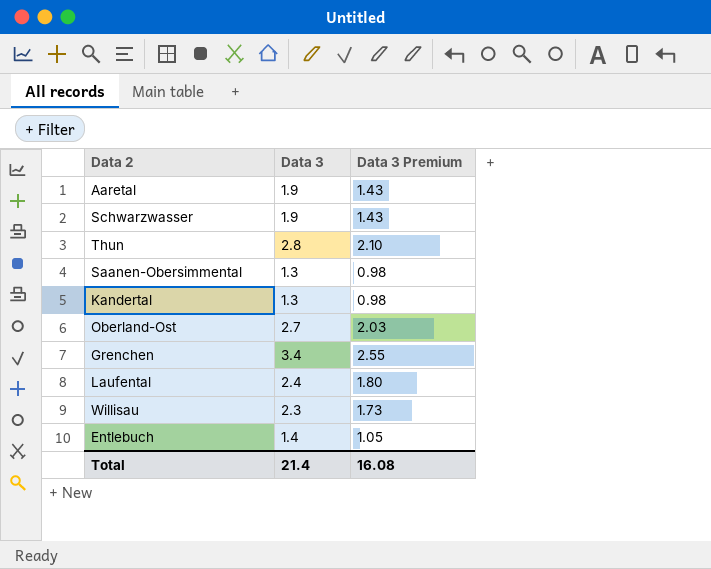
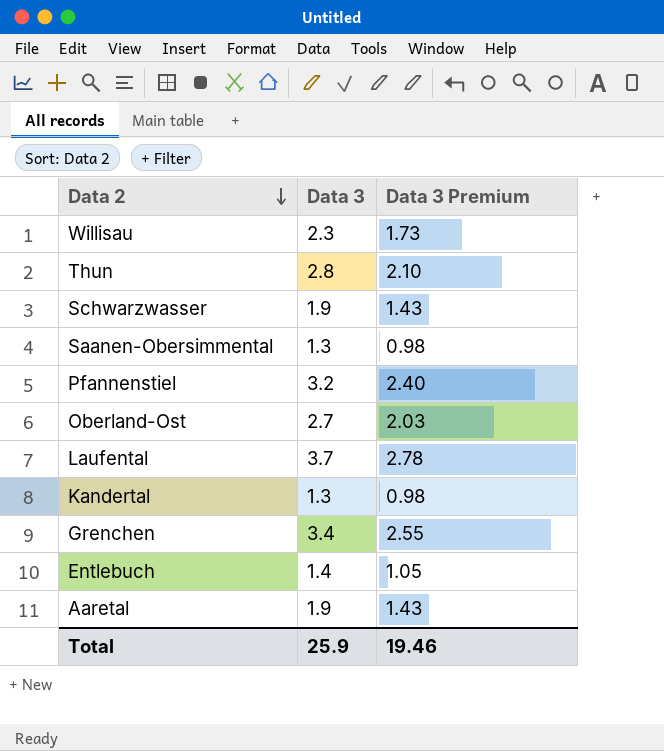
row order: none -> Data 2 descending
row Pfannenstiel: none -> 3.2 | 2.40
Laufental | Data 3: 2.4 -> 3.7
Laufental | Data 3 Premium: 1.80 -> 2.78
Total | Data 3: 21.4 -> 25.9
Total | Data 3 Premium: 16.08 -> 19.46

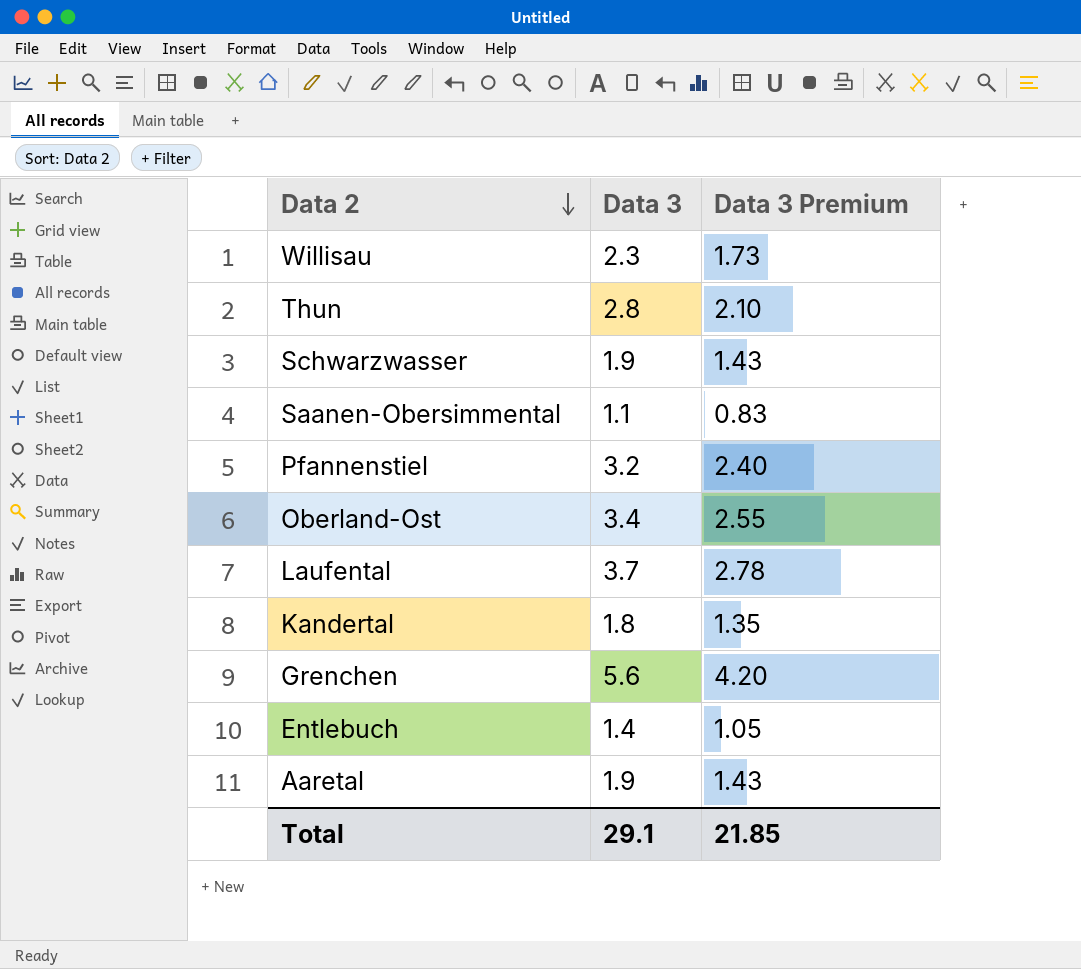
Saanen-Obersimmental | Data 3: 1.3 -> 1.1
Saanen-Obersimmental | Data 3 Premium: 0.98 -> 0.83
Oberland-Ost | Data 3: 2.7 -> 3.4
Oberland-Ost | Data 3 Premium: 2.03 -> 2.55
Kandertal | Data 3: 1.3 -> 1.8
Kandertal | Data 3 Premium: 0.98 -> 1.35
Grenchen | Data 3: 3.4 -> 5.6
Grenchen | Data 3 Premium: 2.55 -> 4.20
Total | Data 3: 25.9 -> 29.1
Total | Data 3 Premium: 19.46 -> 21.85

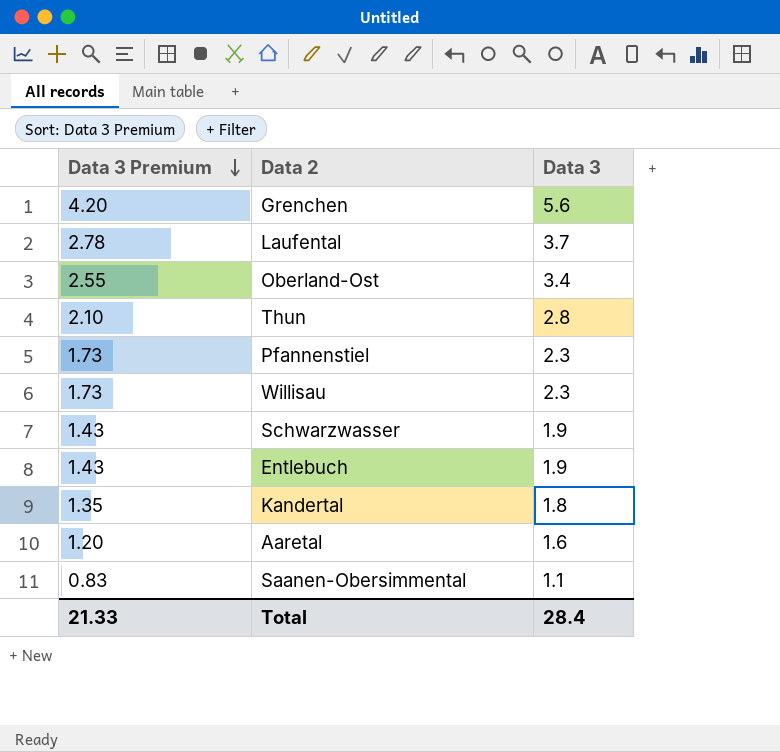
row order: Data 2 descending -> Data 3 Premium descending
column Data 3 Premium | position: 3 -> 1
Pfannenstiel | Data 3 Premium: 2.40 -> 1.73
Pfannenstiel | Data 3: 3.2 -> 2.3
Entlebuch | Data 3 Premium: 1.05 -> 1.43
Entlebuch | Data 3: 1.4 -> 1.9
Aaretal | Data 3 Premium: 1.43 -> 1.20
Aaretal | Data 3: 1.9 -> 1.6
Total | Data 3 Premium: 21.85 -> 21.33
Total | Data 3: 29.1 -> 28.4

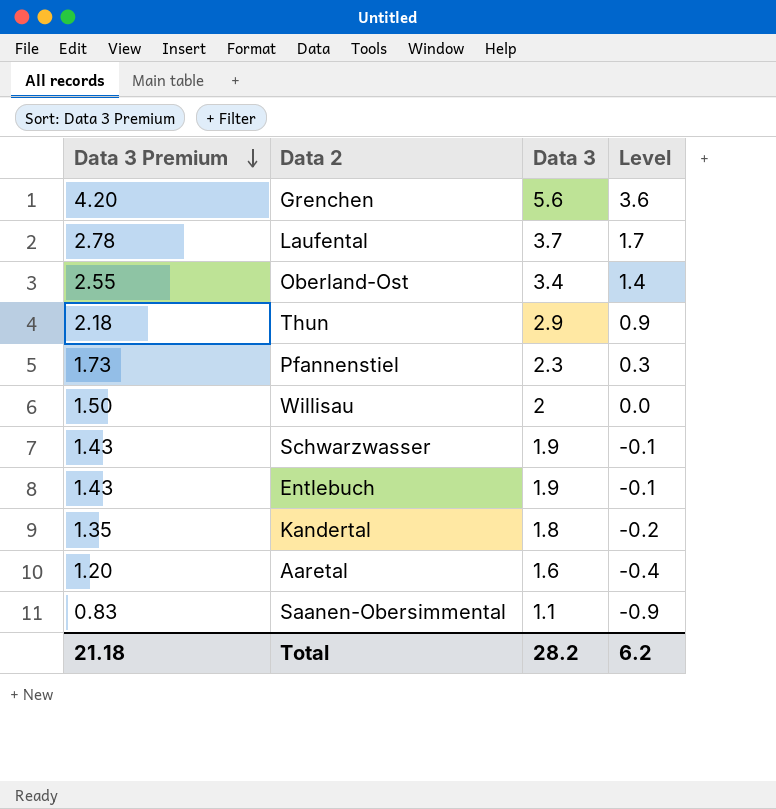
column Level | formula: none -> [Data 3] - 2
Thun | Data 3 Premium: 2.10 -> 2.18
Thun | Data 3: 2.8 -> 2.9
Willisau | Data 3 Premium: 1.73 -> 1.50
Willisau | Data 3: 2.3 -> 2
Total | Data 3 Premium: 21.33 -> 21.18
Total | Data 3: 28.4 -> 28.2

